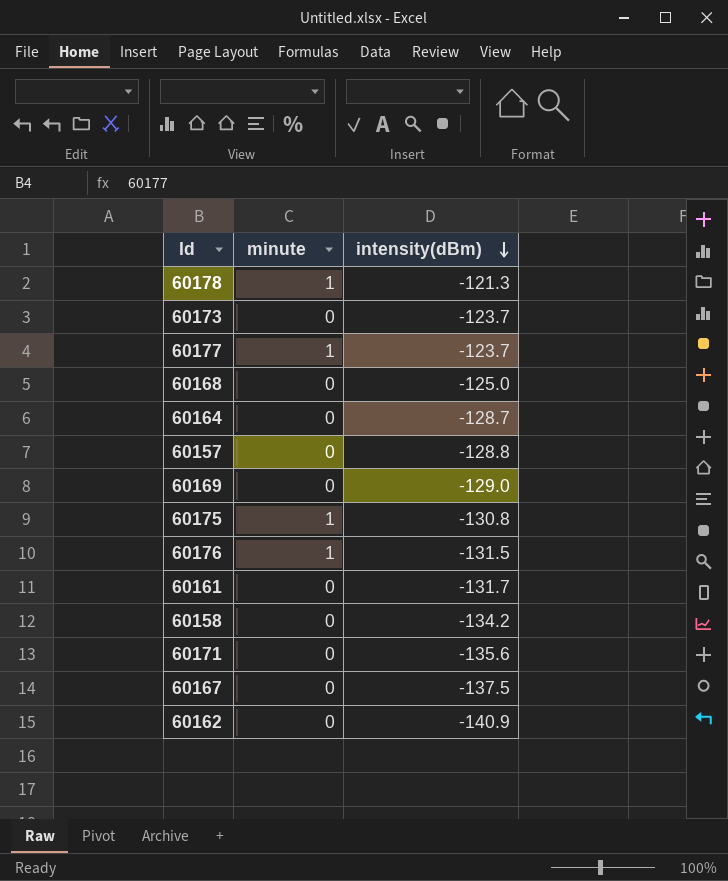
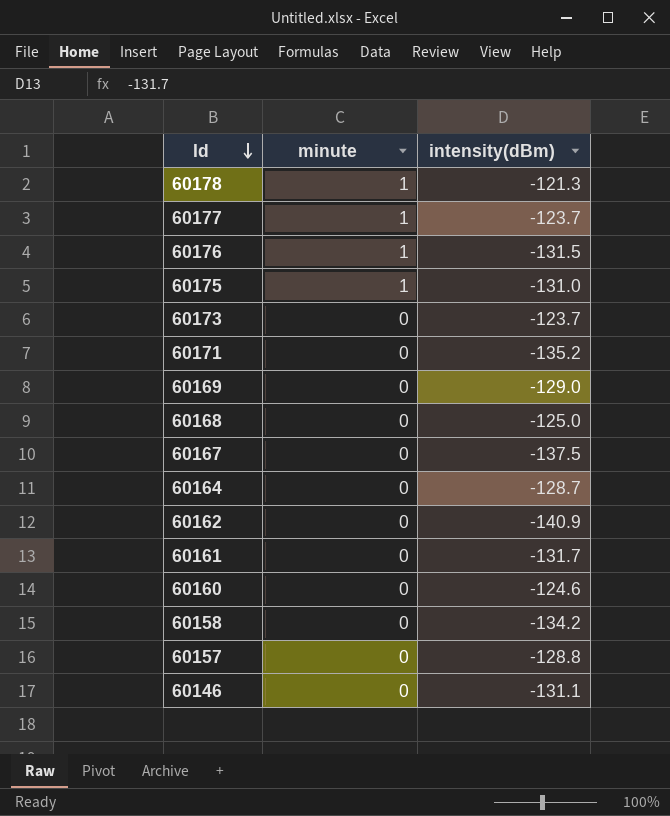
row order: intensity(dBm) descending -> Id descending
60175 | intensity(dBm): -130.8 -> -131.0
60171 | intensity(dBm): -135.6 -> -135.2
row 60160: none -> 0 | -124.6
row 60146: none -> 0 | -131.1

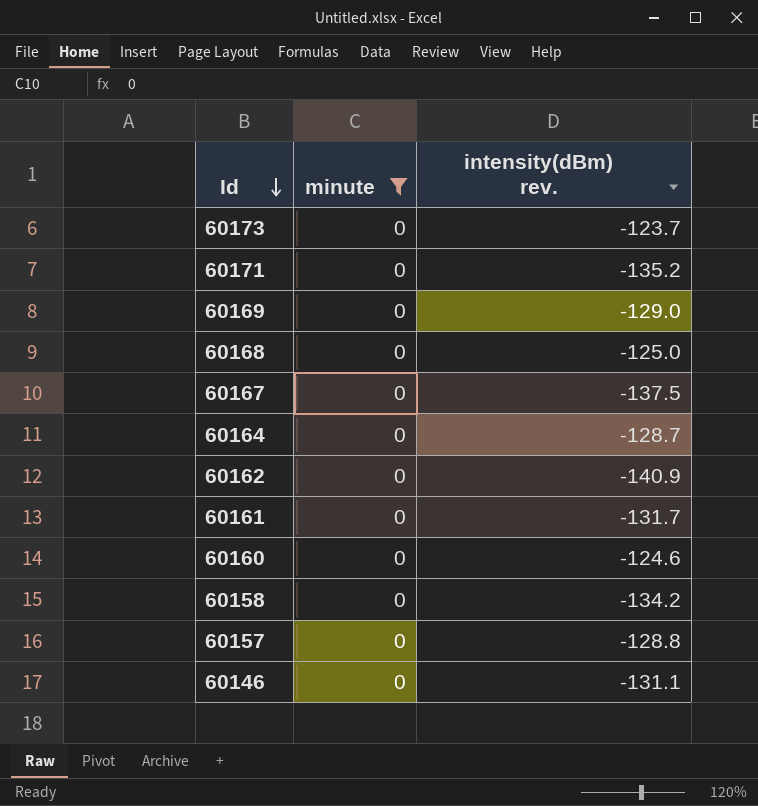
filter: none -> minute = 0
column name: intensity(dBm) -> intensity(dBm) rev.

